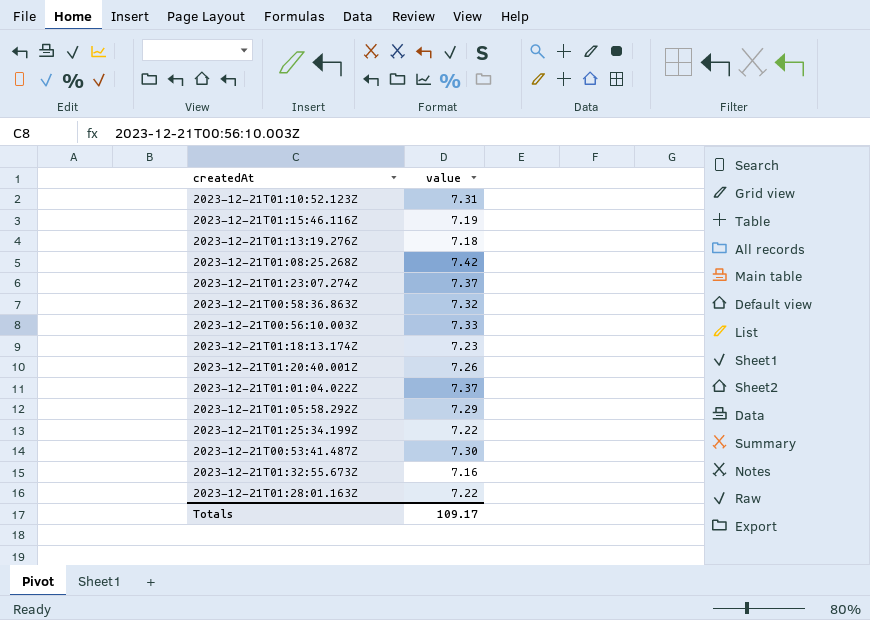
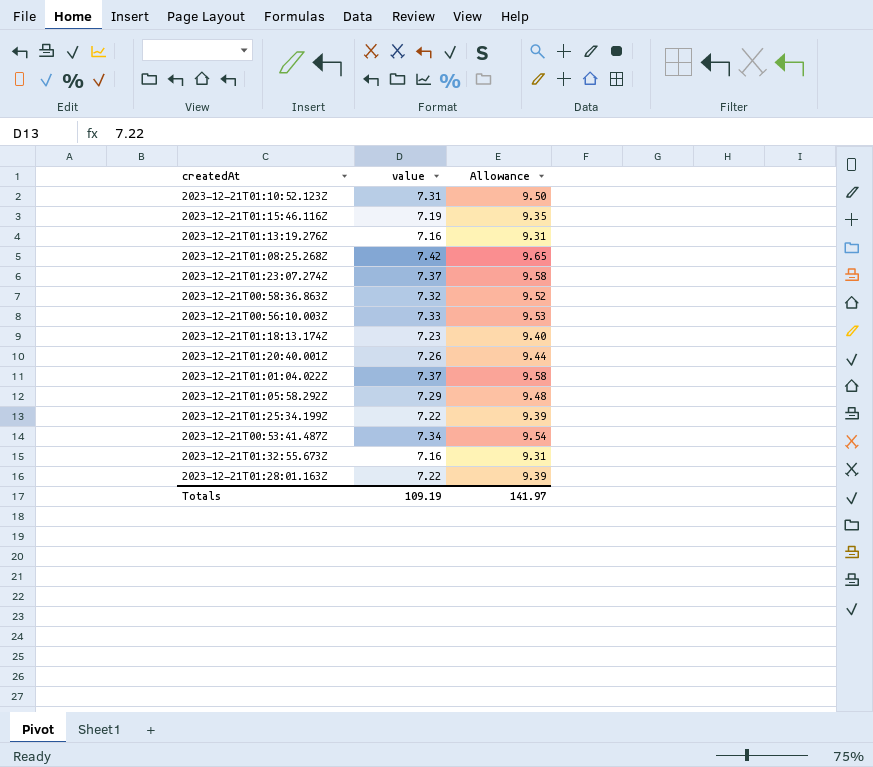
column Allowance | formula: none -> [value] * 1.3
2023-12-21T01:13:19.276Z | value: 7.18 -> 7.16
2023-12-21T00:53:41.487Z | value: 7.30 -> 7.34
Totals | value: 109.17 -> 109.19

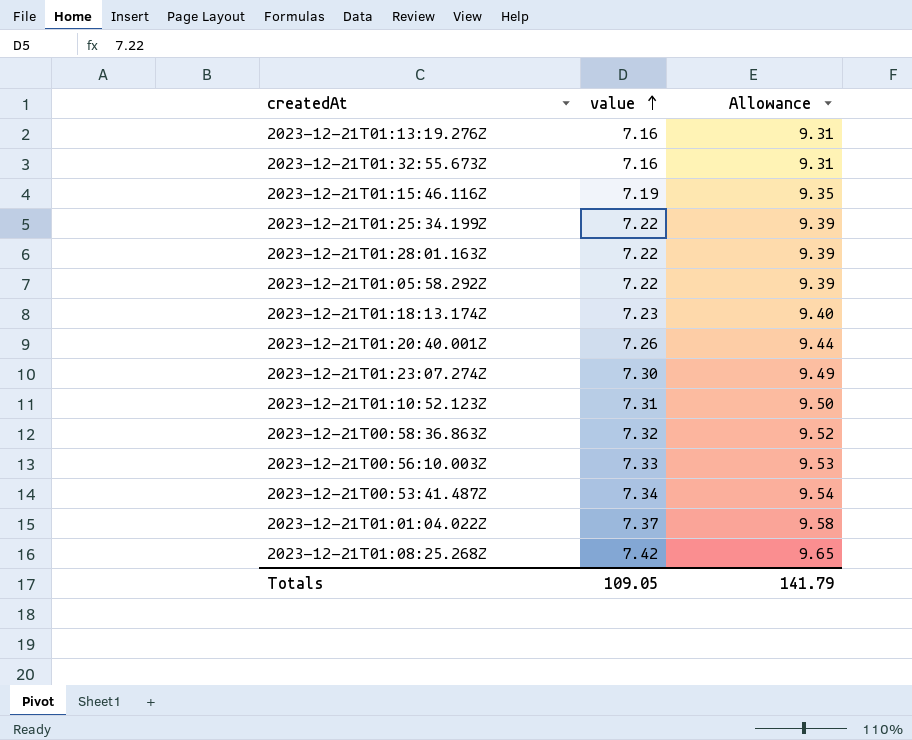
row order: none -> value ascending
2023-12-21T01:05:58.292Z | value: 7.29 -> 7.22
2023-12-21T01:05:58.292Z | Allowance: 9.48 -> 9.39
2023-12-21T01:23:07.274Z | value: 7.37 -> 7.30
2023-12-21T01:23:07.274Z | Allowance: 9.58 -> 9.49
Totals | value: 109.19 -> 109.05
Totals | Allowance: 141.97 -> 141.79

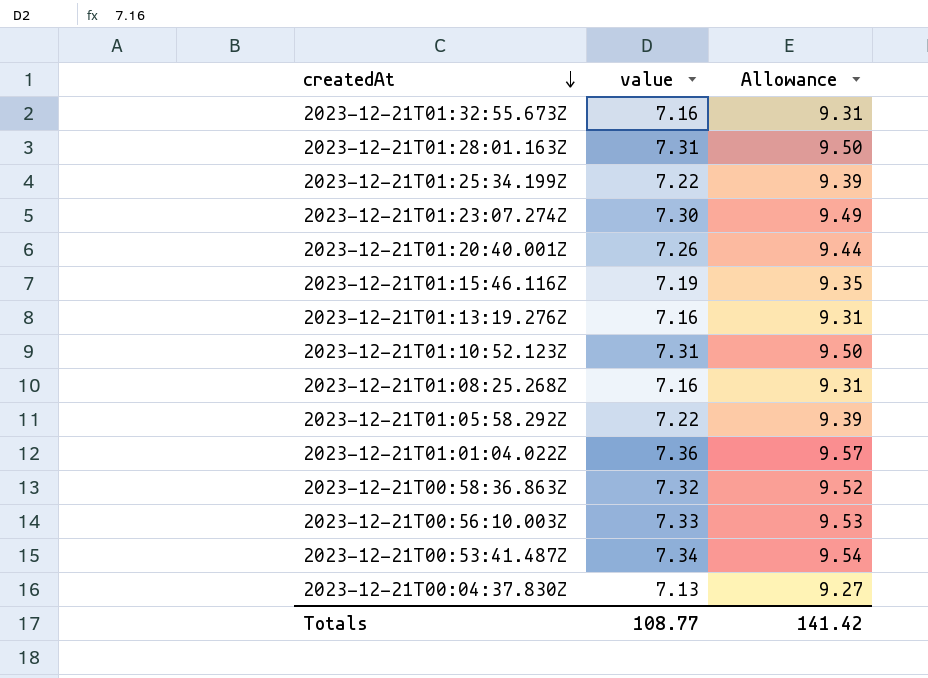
row order: value ascending -> createdAt descending
row 2023-12-21T01:18:13.174Z: 7.23 | 9.40 -> none
2023-12-21T01:28:01.163Z | value: 7.22 -> 7.31
2023-12-21T01:28:01.163Z | Allowance: 9.39 -> 9.50
2023-12-21T01:08:25.268Z | value: 7.42 -> 7.16
2023-12-21T01:08:25.268Z | Allowance: 9.65 -> 9.31
2023-12-21T01:01:04.022Z | value: 7.37 -> 7.36
2023-12-21T01:01:04.022Z | Allowance: 9.58 -> 9.57
row 2023-12-21T00:04:37.830Z: none -> 7.13 | 9.27
Totals | value: 109.05 -> 108.77
Totals | Allowance: 141.79 -> 141.42

